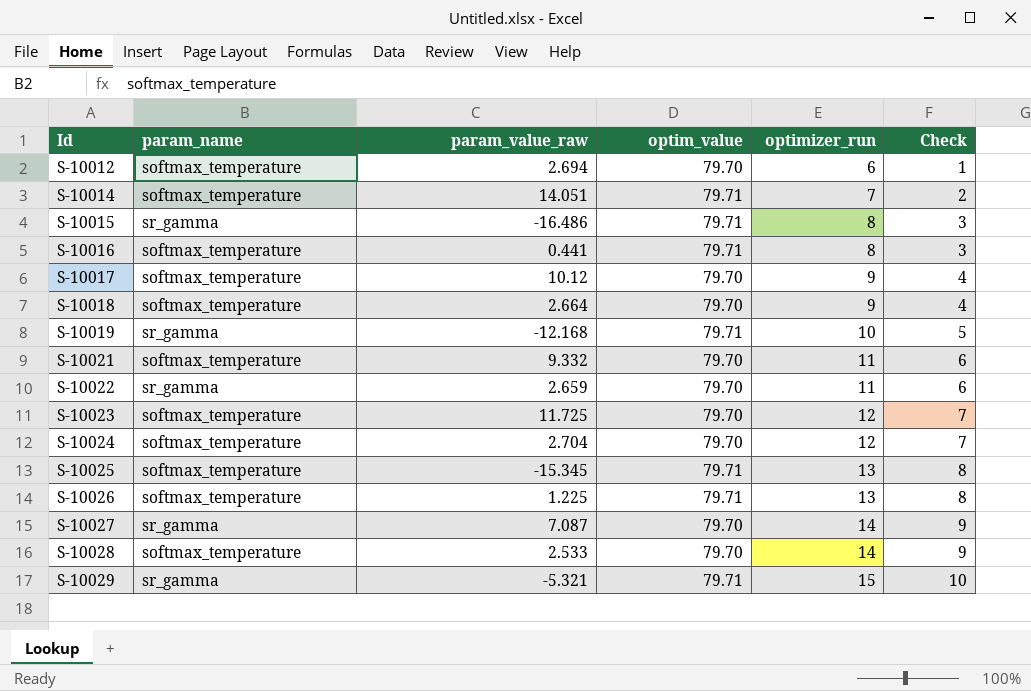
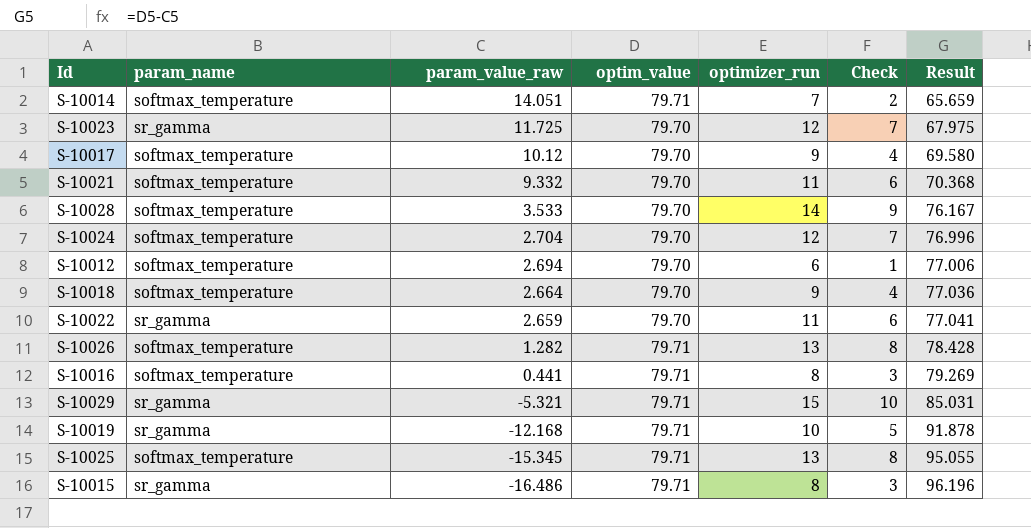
row order: Id ascending -> param_value_raw descending
column Result | formula: none -> [optim_value] - [param_value_raw]
row S-10027: sr_gamma | 7.087 | 79.70 | 14 | 9 -> none
S-10023 | param_name: softmax_temperature -> sr_gamma
S-10028 | param_value_raw: 2.533 -> 3.533
S-10026 | param_value_raw: 1.225 -> 1.282

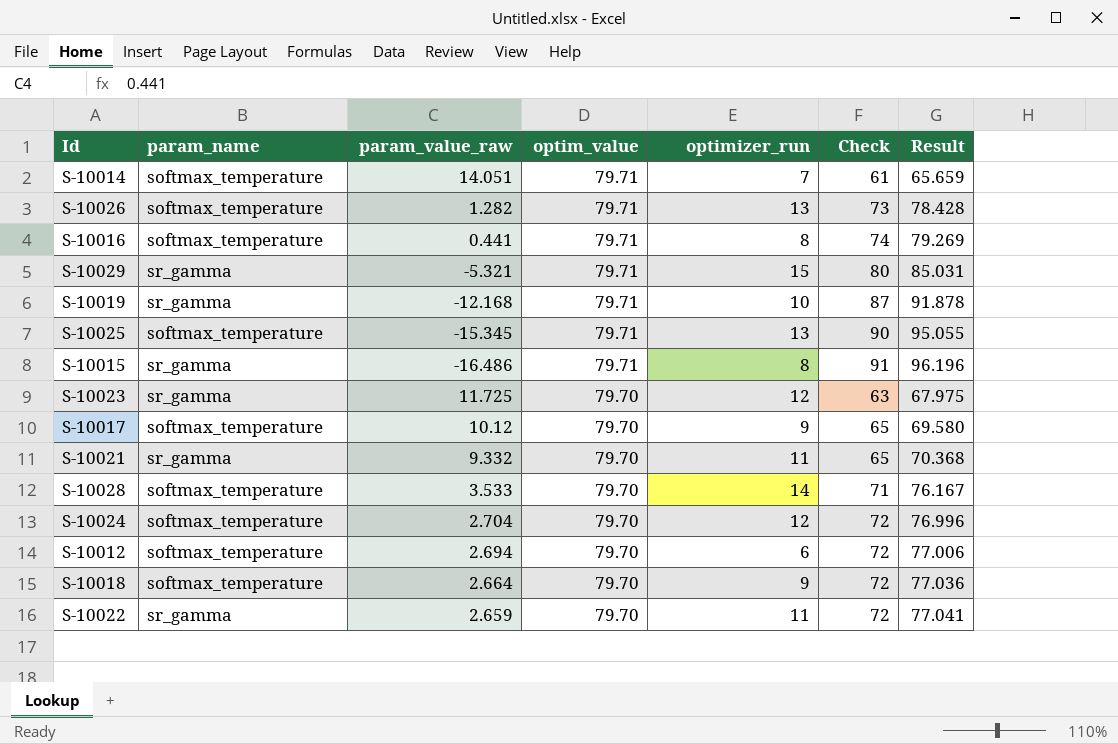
row order: param_value_raw descending -> optim_value descending
column Check | formula: [optimizer_run] - 5 -> [Result] - 5
S-10021 | param_name: softmax_temperature -> sr_gamma

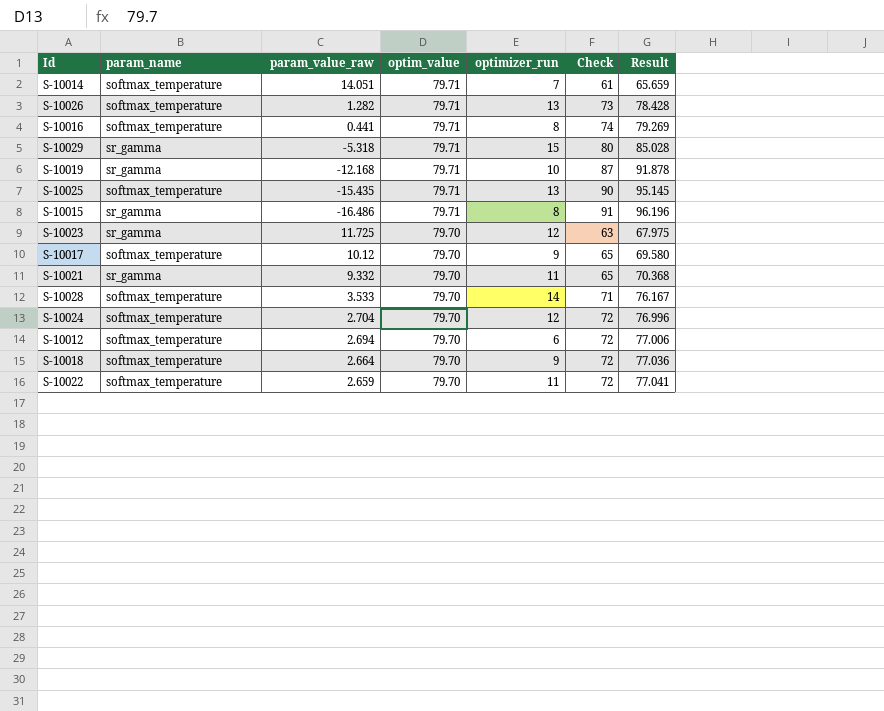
S-10029 | param_value_raw: -5.321 -> -5.318
S-10029 | Result: 85.031 -> 85.028
S-10025 | param_value_raw: -15.345 -> -15.435
S-10025 | Result: 95.055 -> 95.145
S-10022 | param_name: sr_gamma -> softmax_temperature

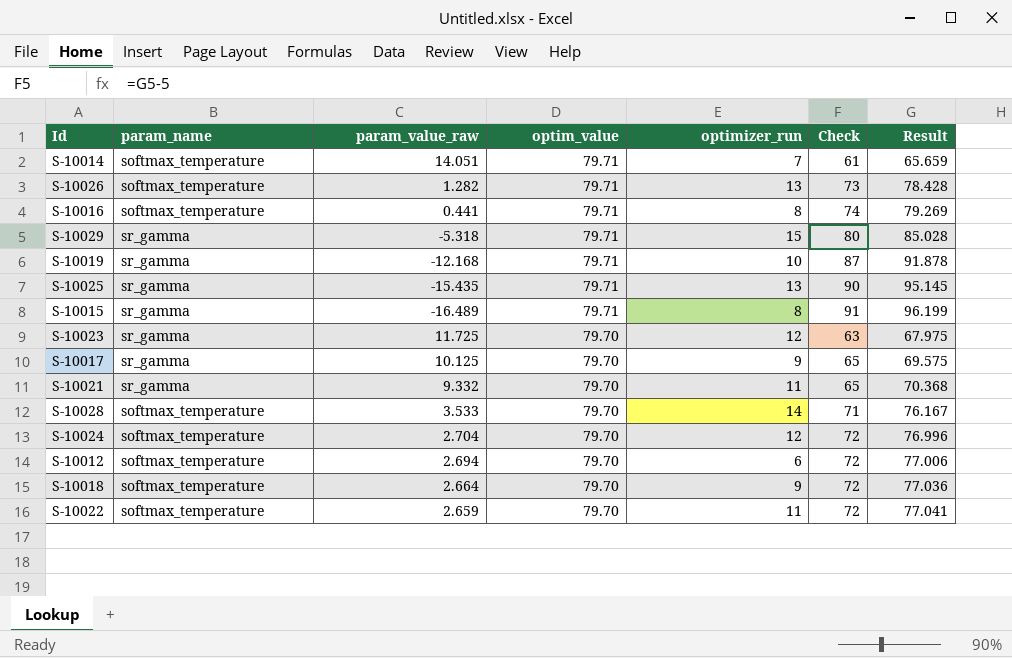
S-10025 | param_name: softmax_temperature -> sr_gamma
S-10015 | param_value_raw: -16.486 -> -16.489
S-10015 | Result: 96.196 -> 96.199
S-10017 | param_name: softmax_temperature -> sr_gamma
S-10017 | param_value_raw: 10.12 -> 10.125
S-10017 | Result: 69.580 -> 69.575

